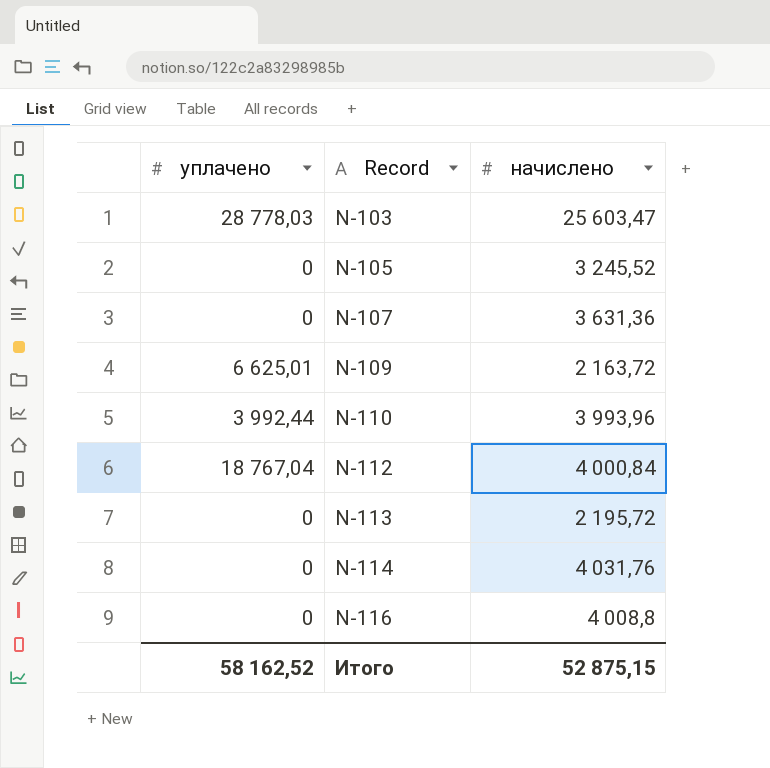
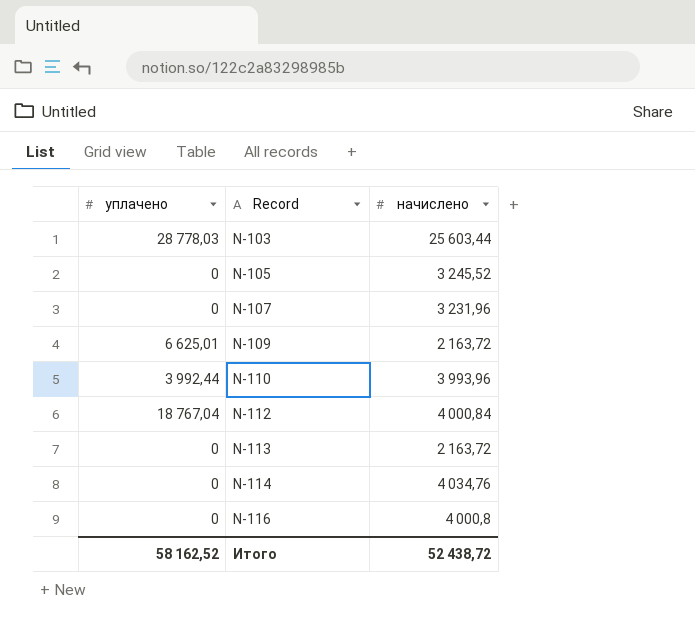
N-103 | начислено: 25 603,47 -> 25 603,44
N-107 | начислено: 3 631,36 -> 3 231,96
N-113 | начислено: 2 195,72 -> 2 163,72
N-114 | начислено: 4 031,76 -> 4 034,76
N-116 | начислено: 4 008,8 -> 4 000,8
Итого | начислено: 52 875,15 -> 52 438,72

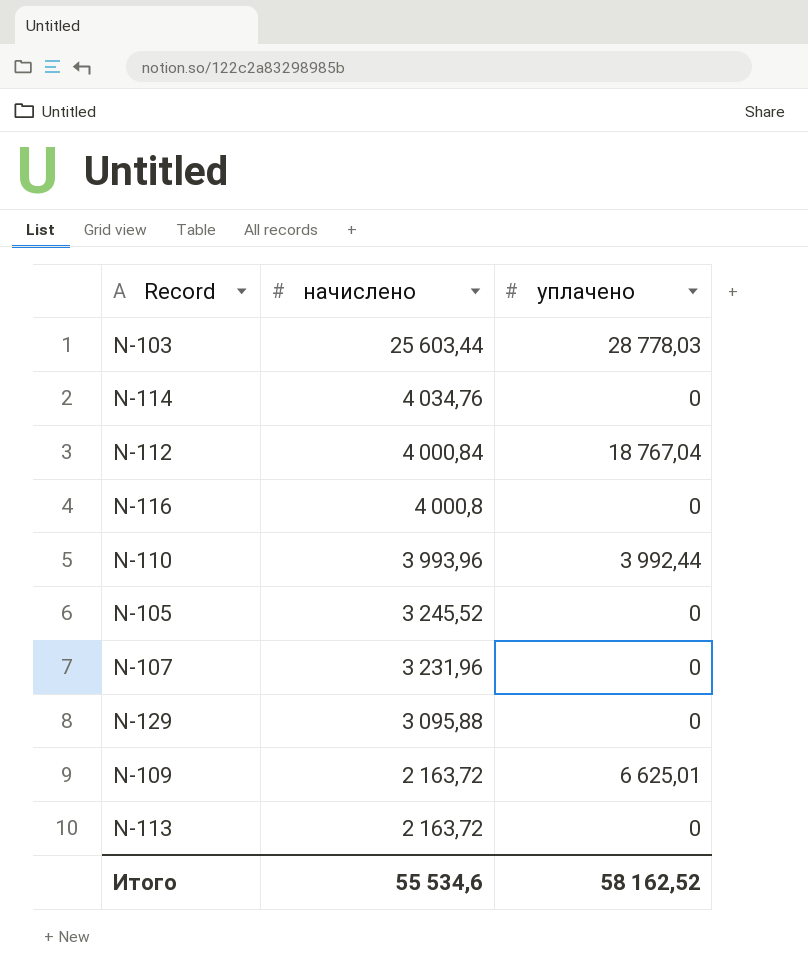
row order: Record ascending -> начислено descending
column уплачено | position: 1 -> 3
row N-129: none -> 3 095,88 | 0
Итого | начислено: 52 438,72 -> 55 534,6

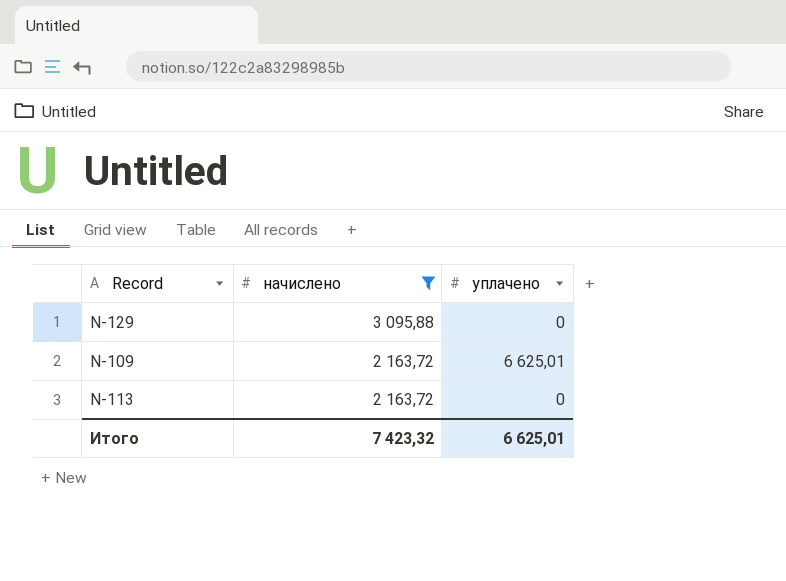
filter: none -> начислено <= 3 095,88
Итого | начислено: 55 534,6 -> 7 423,32
Итого | уплачено: 58 162,52 -> 6 625,01

